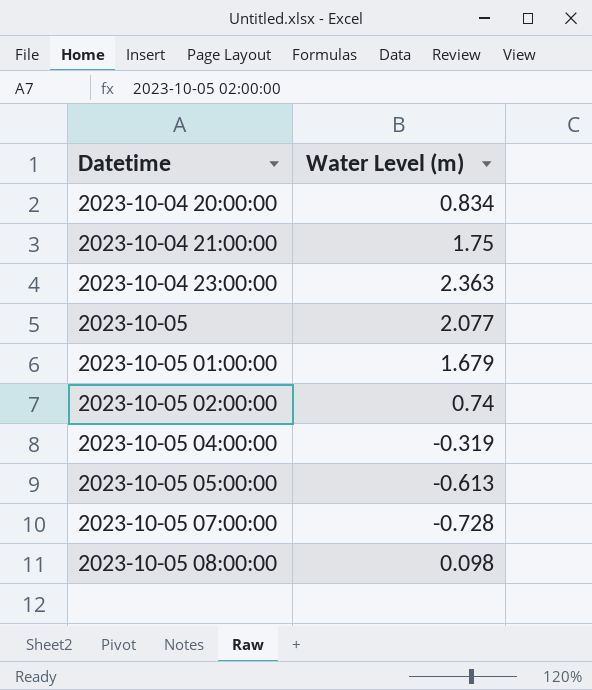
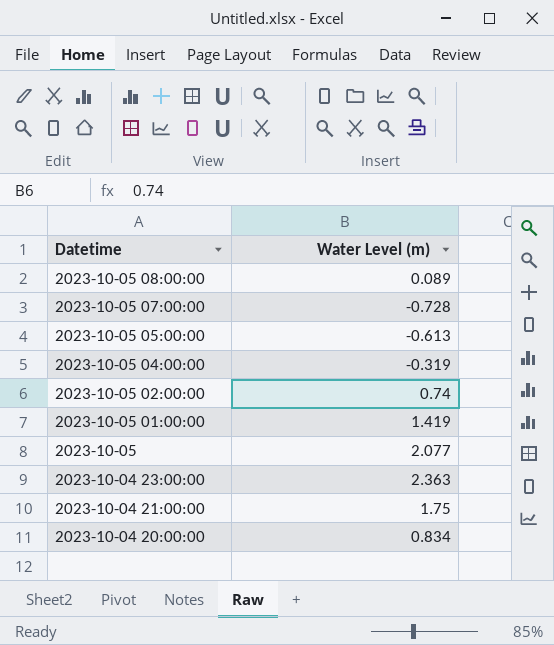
row order: Datetime ascending -> Datetime descending
2023-10-05 08:00:00 | Water Level (m): 0.098 -> 0.089
2023-10-05 01:00:00 | Water Level (m): 1.679 -> 1.419

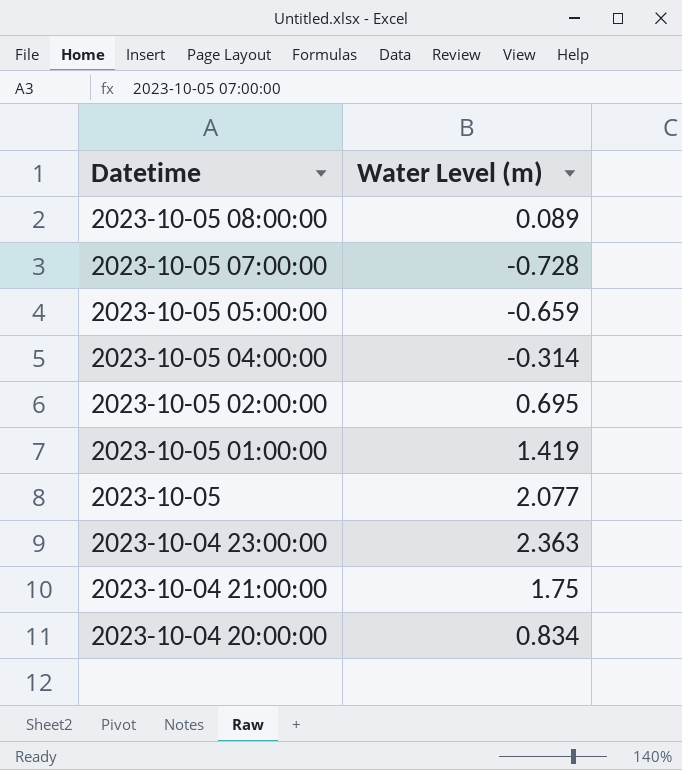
2023-10-05 05:00:00 | Water Level (m): -0.613 -> -0.659
2023-10-05 04:00:00 | Water Level (m): -0.319 -> -0.314
2023-10-05 02:00:00 | Water Level (m): 0.74 -> 0.695

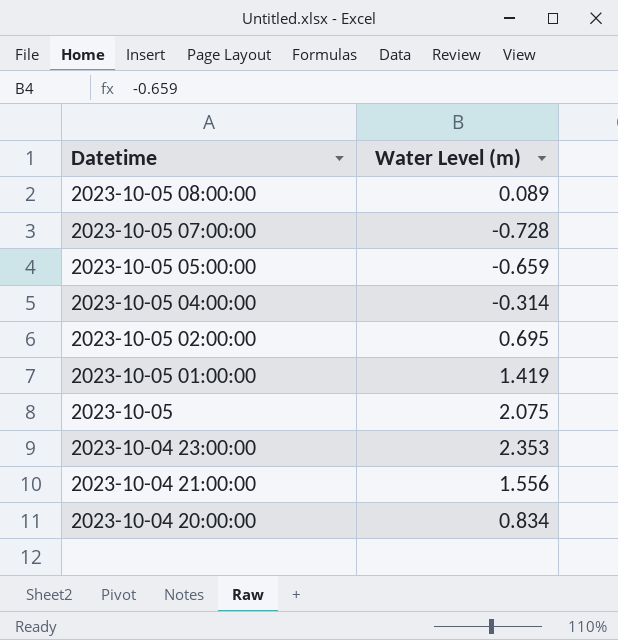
2023-10-05 | Water Level (m): 2.077 -> 2.075
2023-10-04 23:00:00 | Water Level (m): 2.363 -> 2.353
2023-10-04 21:00:00 | Water Level (m): 1.75 -> 1.556

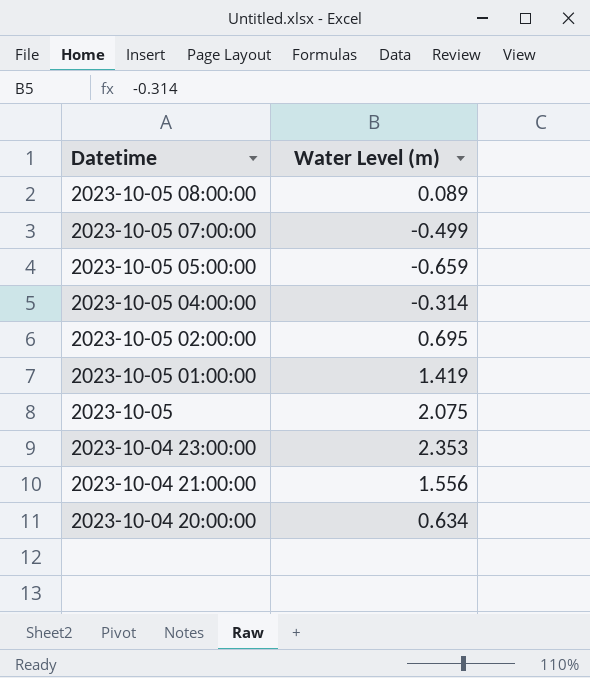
2023-10-05 07:00:00 | Water Level (m): -0.728 -> -0.499
2023-10-04 20:00:00 | Water Level (m): 0.834 -> 0.634

